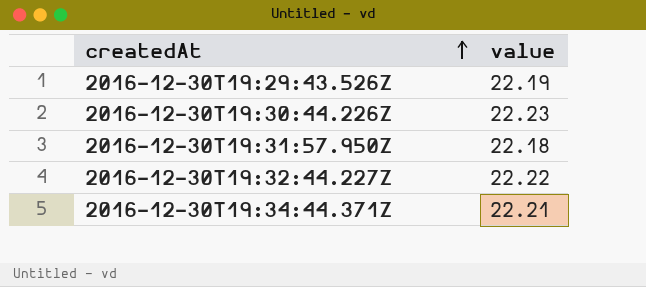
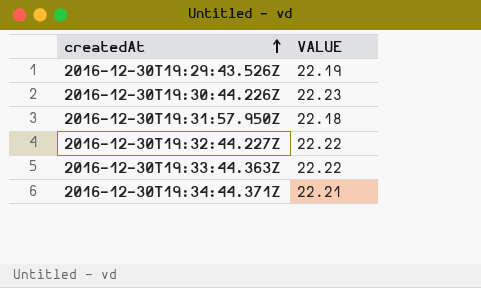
column name: value -> VALUE
row 2016-12-30T19:33:44.363Z: none -> 22.22

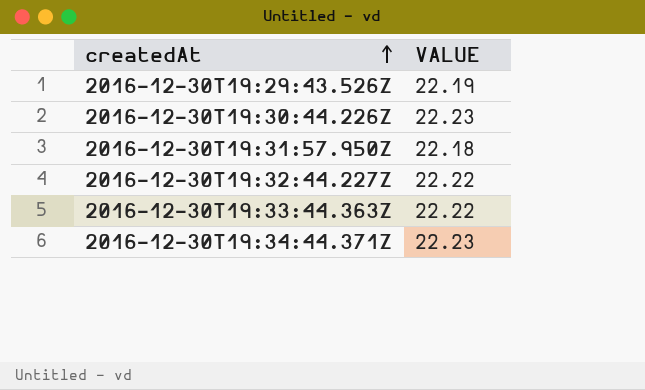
2016-12-30T19:34:44.371Z | VALUE: 22.21 -> 22.23

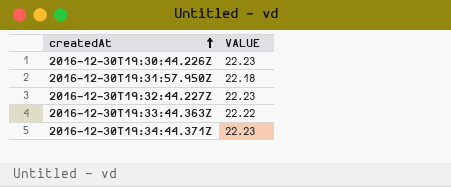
row 2016-12-30T19:29:43.526Z: 22.19 -> none
2016-12-30T19:32:44.227Z | VALUE: 22.22 -> 22.23

